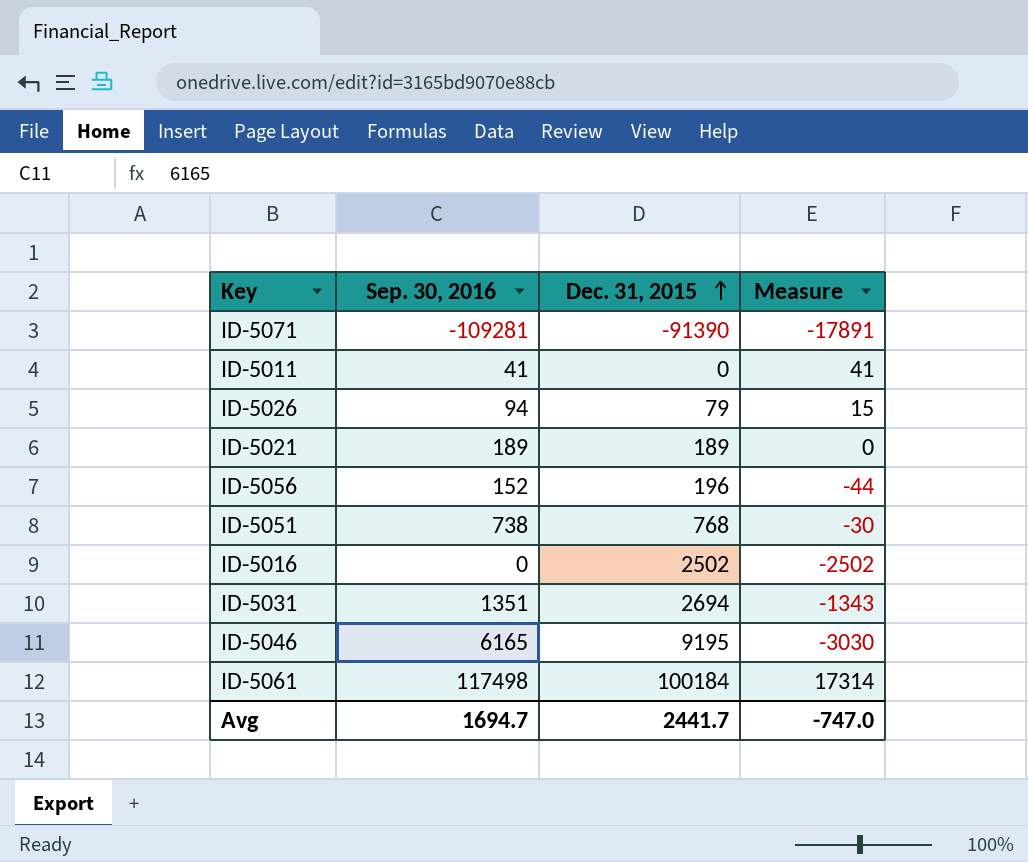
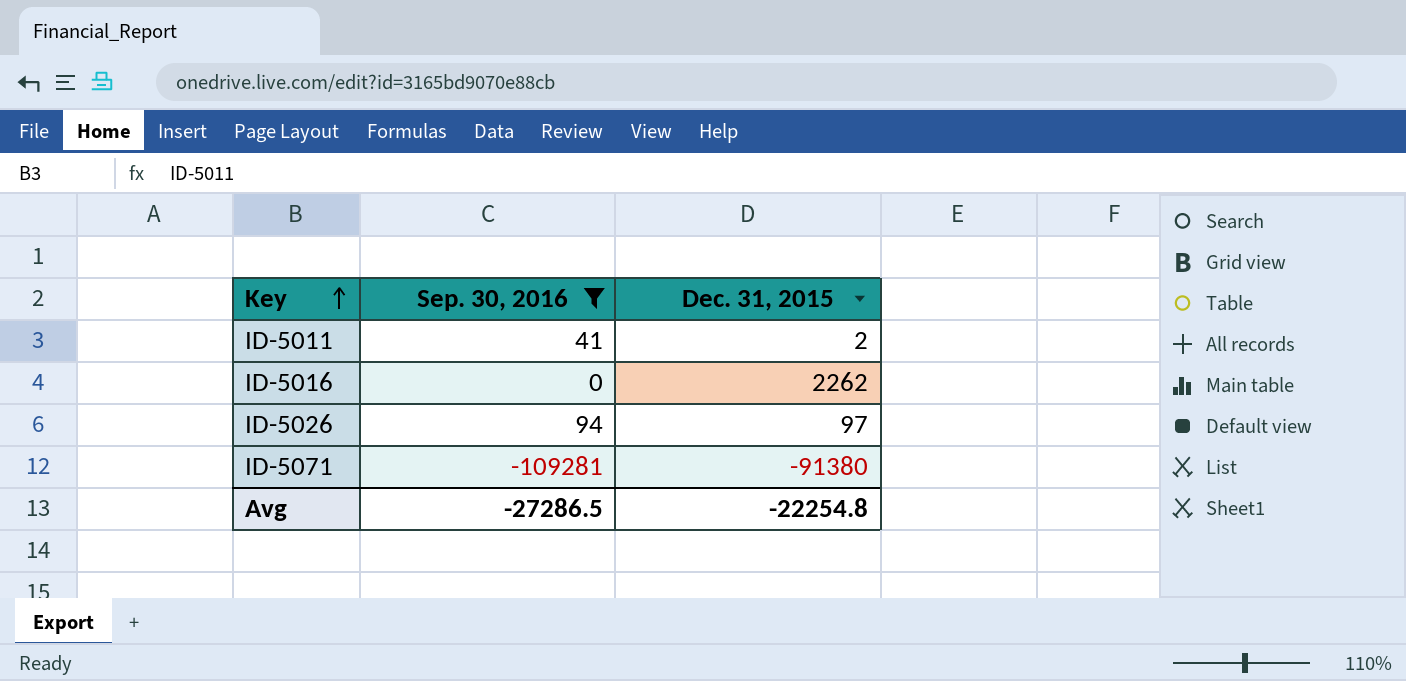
filter: none -> Sep. 30, 2016 <= 94
row order: Dec. 31, 2015 ascending -> Key ascending
column Measure | formula: [Sep. 30, 2016] - [Dec. 31, 2015] -> none
ID-5011 | Dec. 31, 2015: 0 -> 2
ID-5016 | Dec. 31, 2015: 2502 -> 2262
ID-5026 | Dec. 31, 2015: 79 -> 97
ID-5071 | Dec. 31, 2015: -91390 -> -91380
Avg | Sep. 30, 2016: 1694.7 -> -27286.5
Avg | Dec. 31, 2015: 2441.7 -> -22254.8

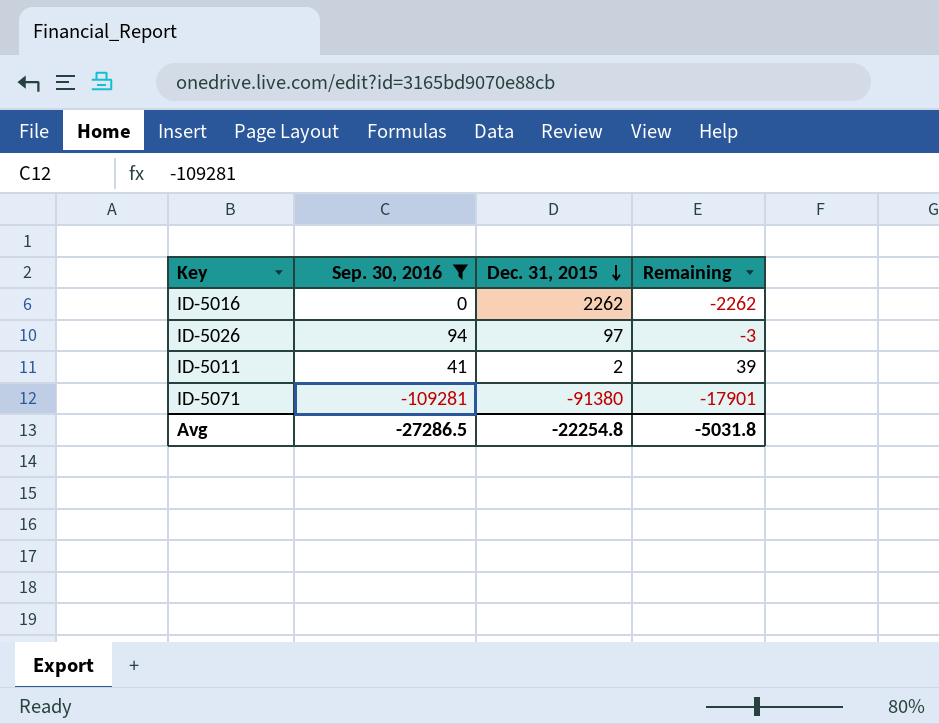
row order: Key ascending -> Dec. 31, 2015 descending
column Remaining | formula: none -> [Sep. 30, 2016] - [Dec. 31, 2015]

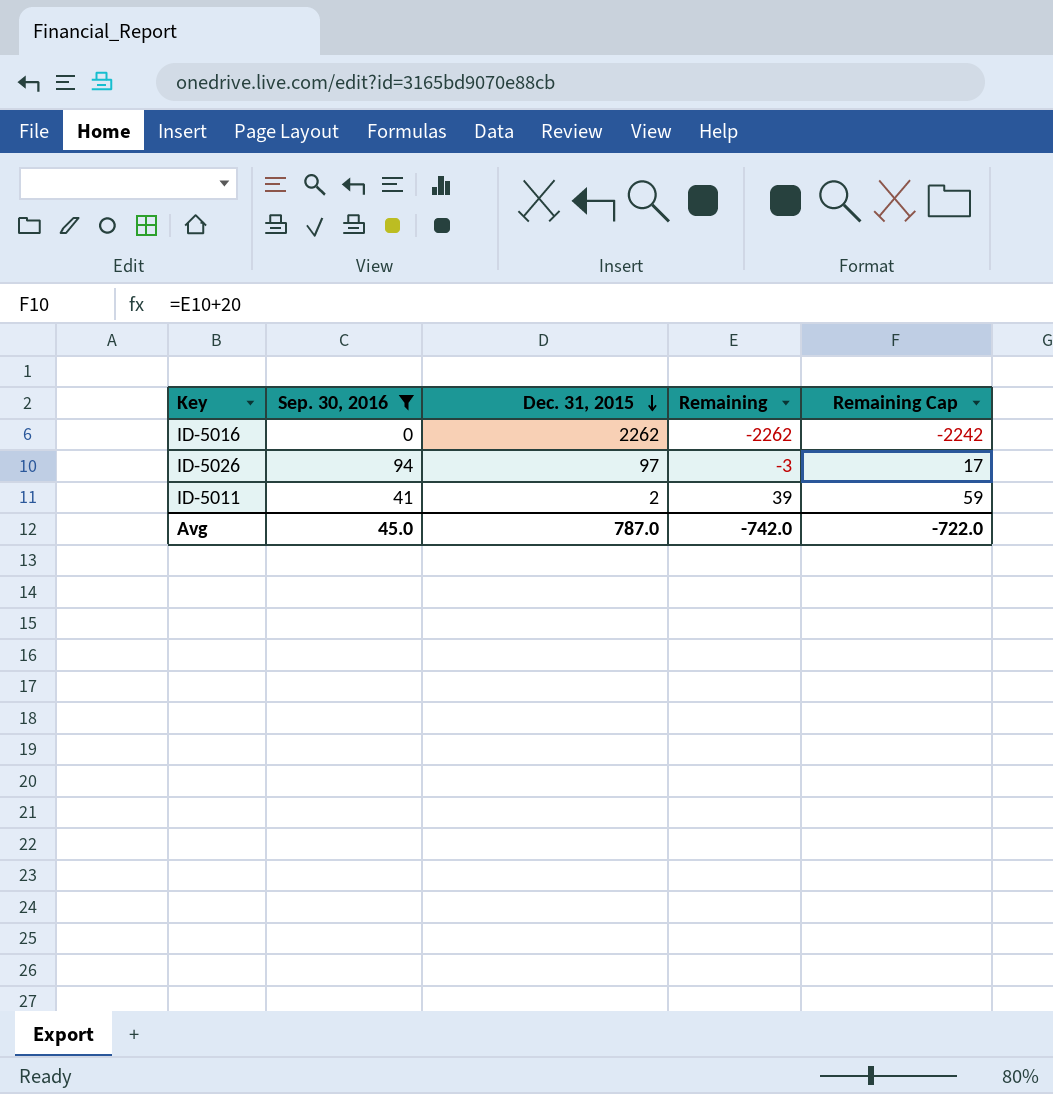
column Remaining Cap | formula: none -> [Remaining] + 20
row ID-5071: -109281 | -91380 | -17901 -> none
Avg | Sep. 30, 2016: -27286.5 -> 45.0
Avg | Dec. 31, 2015: -22254.8 -> 787.0
Avg | Remaining: -5031.8 -> -742.0

